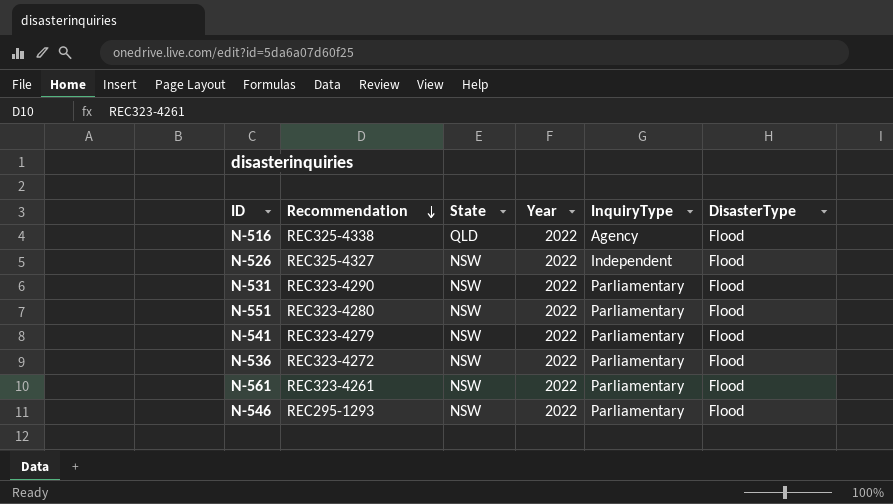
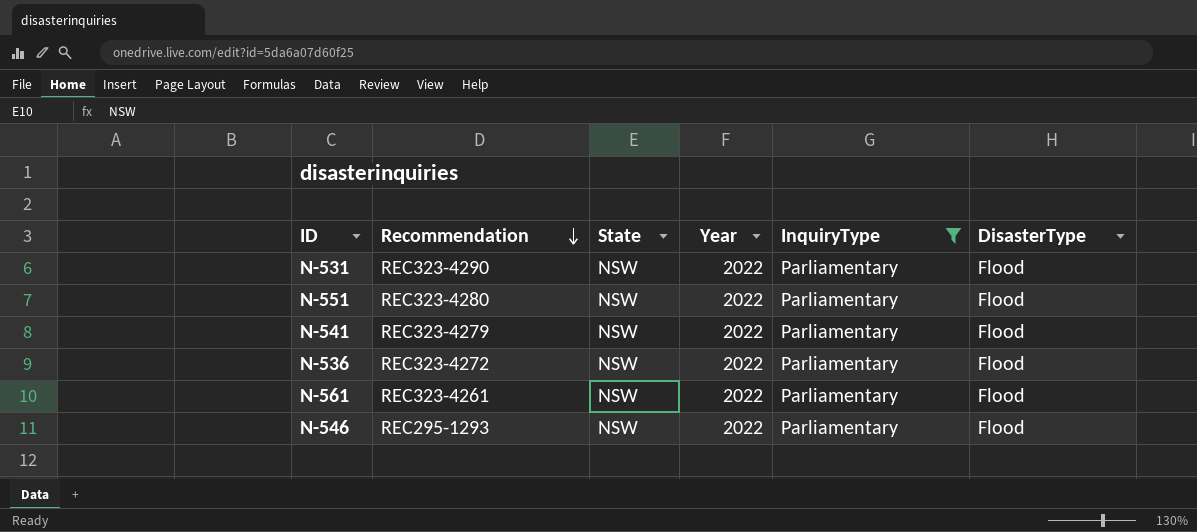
filter: none -> InquiryType = Parliamentary

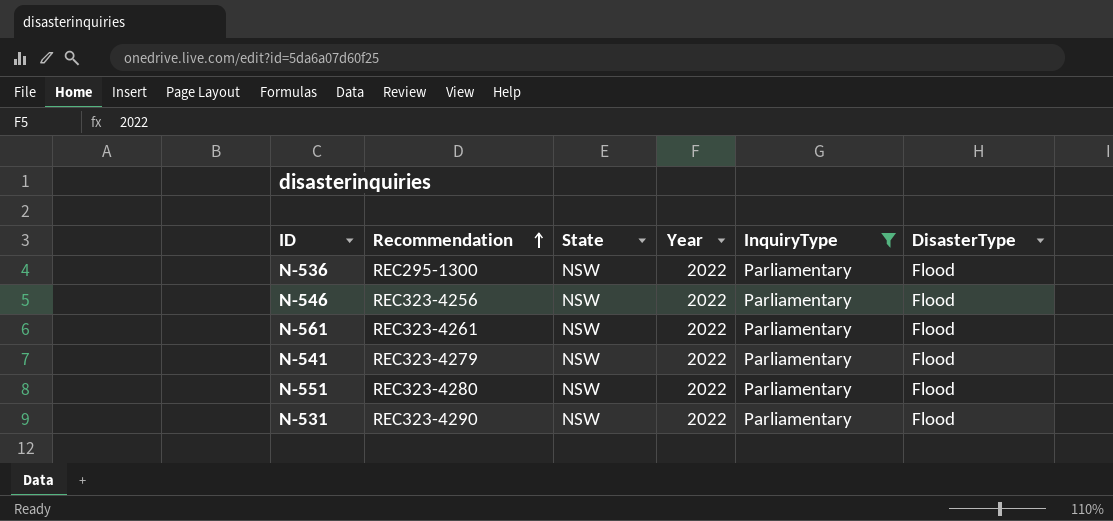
row order: Recommendation descending -> Recommendation ascending
N-536 | Recommendation: REC323-4272 -> REC295-1300
N-546 | Recommendation: REC295-1293 -> REC323-4256

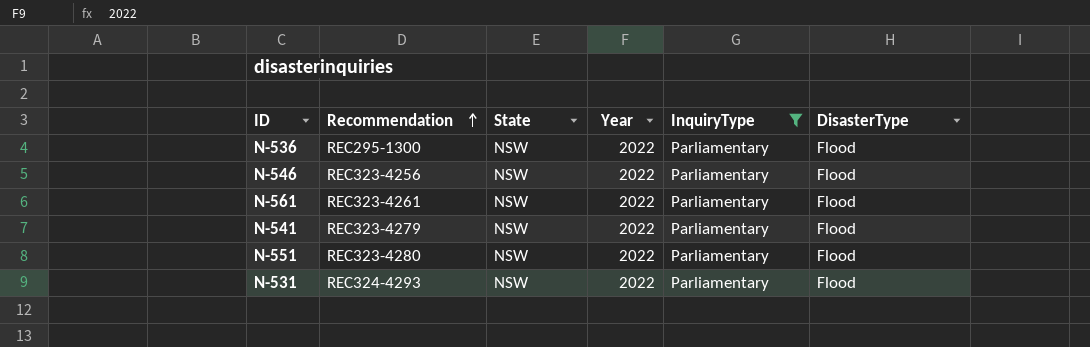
N-531 | Recommendation: REC323-4290 -> REC324-4293

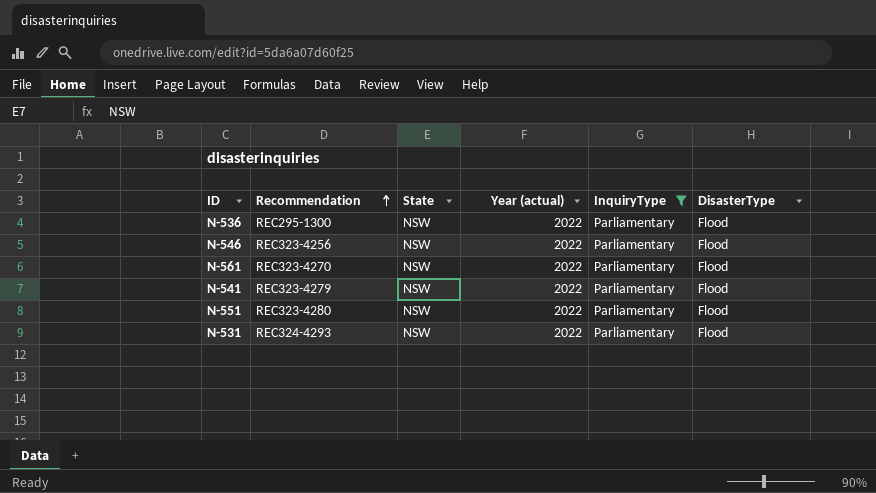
column name: Year -> Year (actual)
N-561 | Recommendation: REC323-4261 -> REC323-4270

